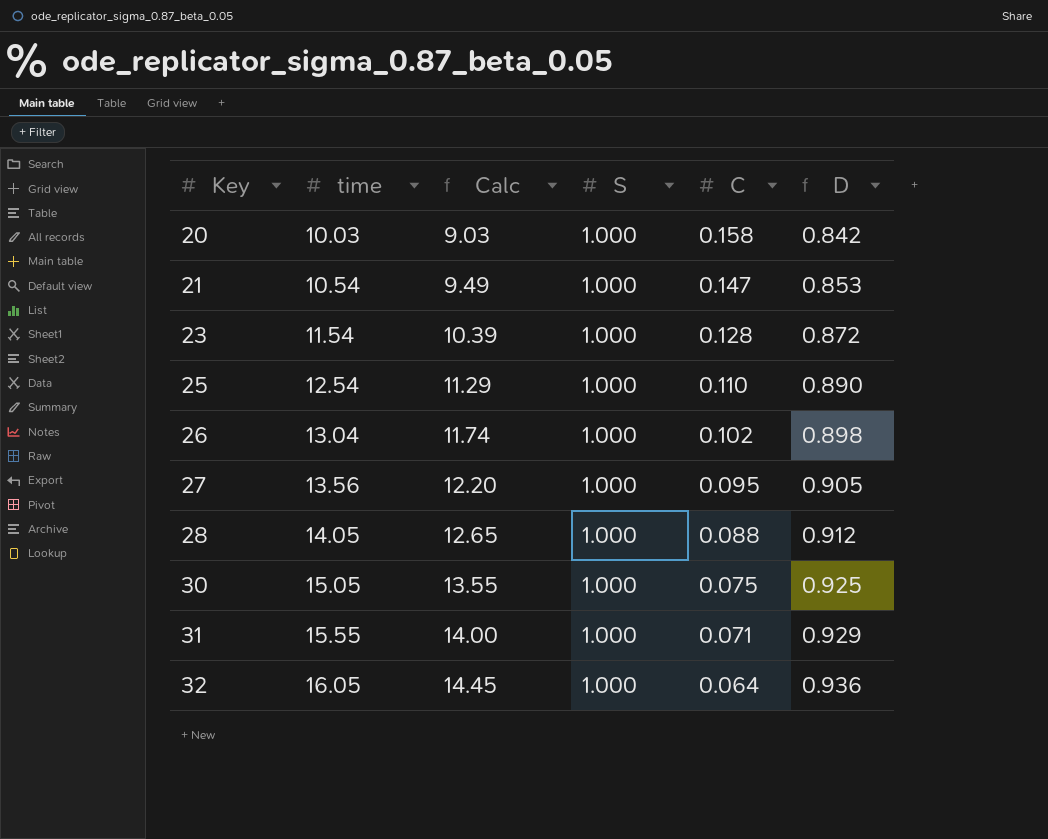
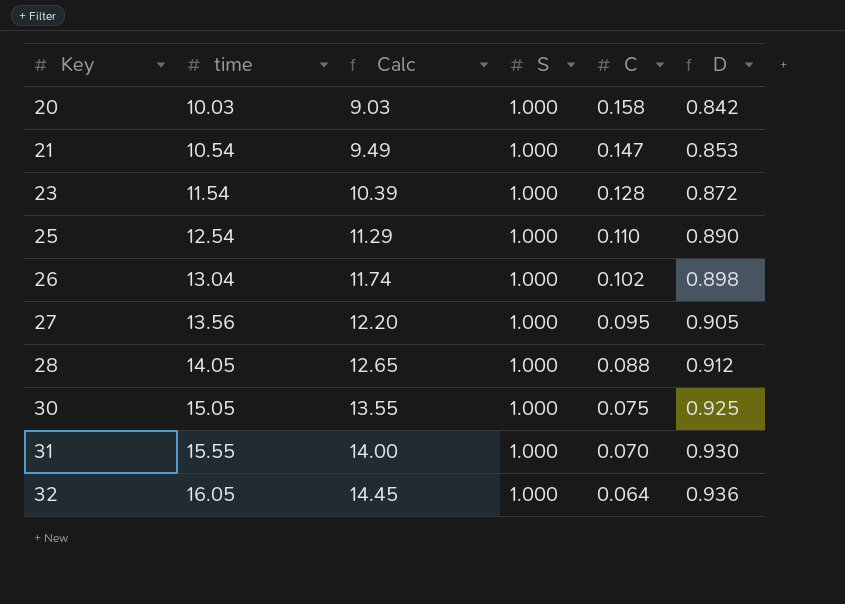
31 | C: 0.071 -> 0.070
31 | D: 0.929 -> 0.930

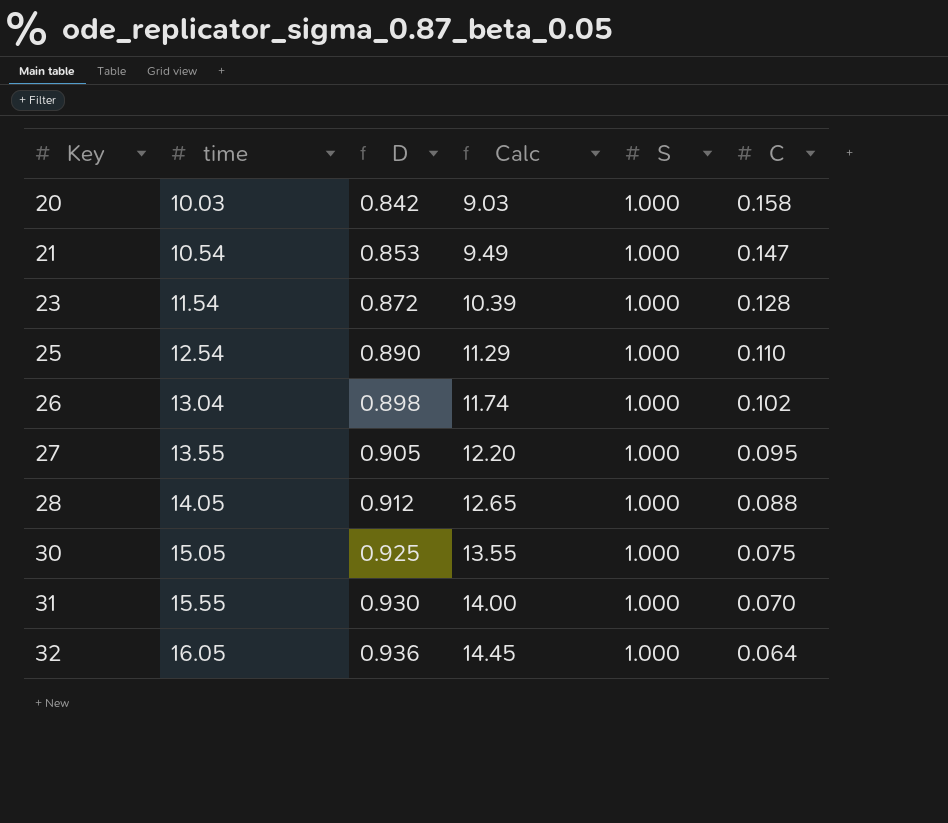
column D | position: 6 -> 3
27 | time: 13.56 -> 13.55

